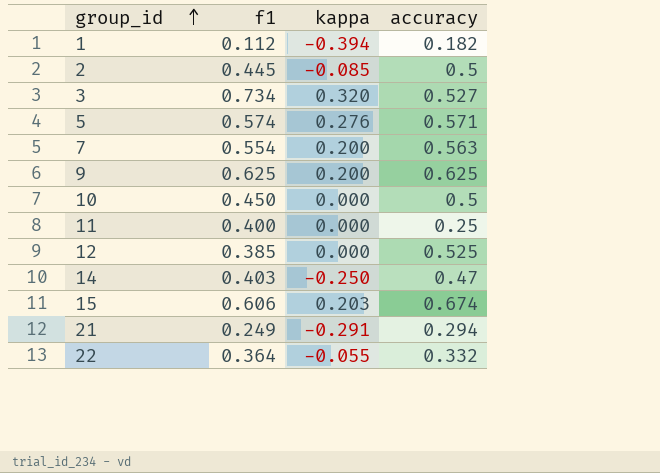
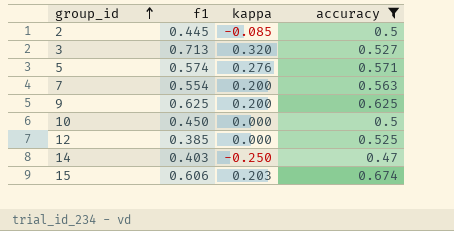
filter: none -> accuracy >= 0.47
3 | f1: 0.734 -> 0.713

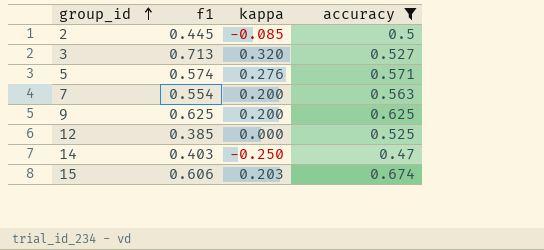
row 10: 0.450 | 0.000 | 0.5 -> none

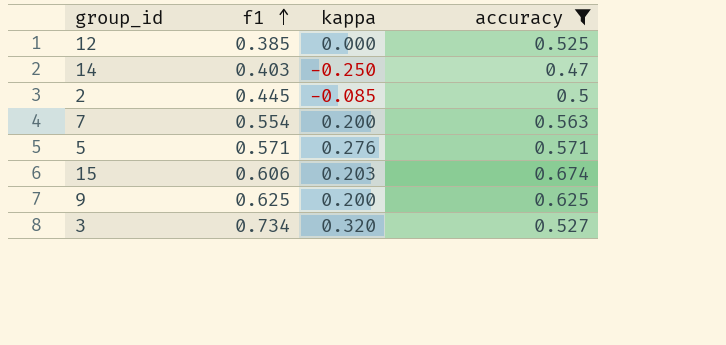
row order: group_id ascending -> f1 ascending
5 | f1: 0.574 -> 0.571
3 | f1: 0.713 -> 0.734

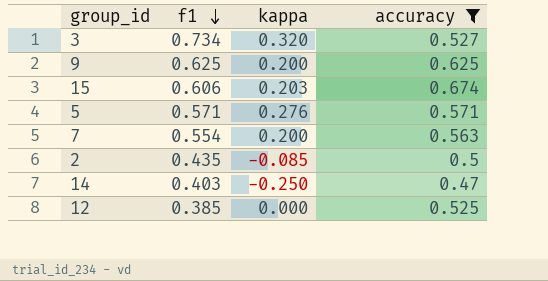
row order: f1 ascending -> f1 descending
2 | f1: 0.445 -> 0.435

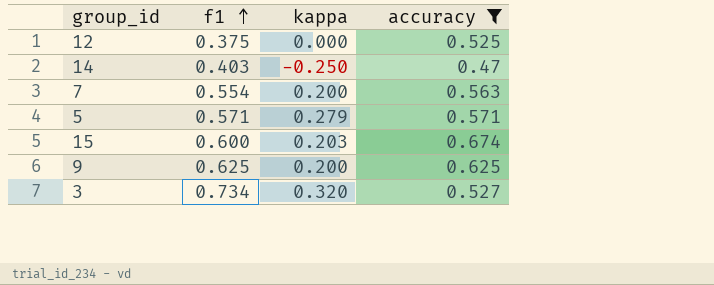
row order: f1 descending -> f1 ascending
row 2: 0.435 | -0.085 | 0.5 -> none
12 | f1: 0.385 -> 0.375
5 | kappa: 0.276 -> 0.279
15 | f1: 0.606 -> 0.600

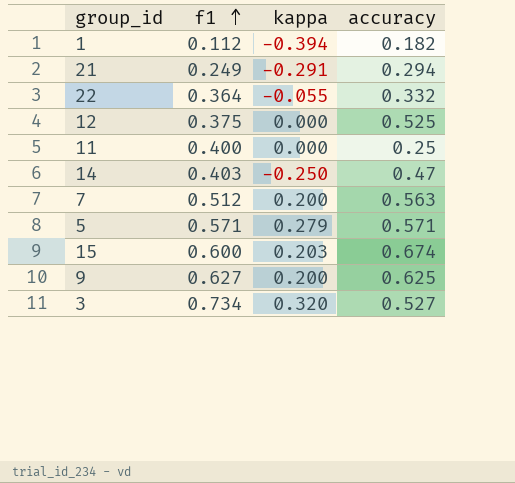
filter: accuracy >= 0.47 -> none
7 | f1: 0.554 -> 0.512
9 | f1: 0.625 -> 0.627

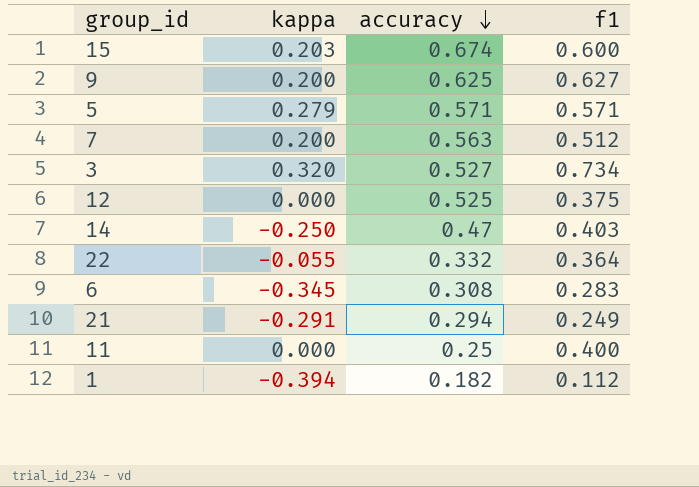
row order: f1 ascending -> accuracy descending
column f1 | position: 2 -> 4
row 6: none -> -0.345 | 0.308 | 0.283

